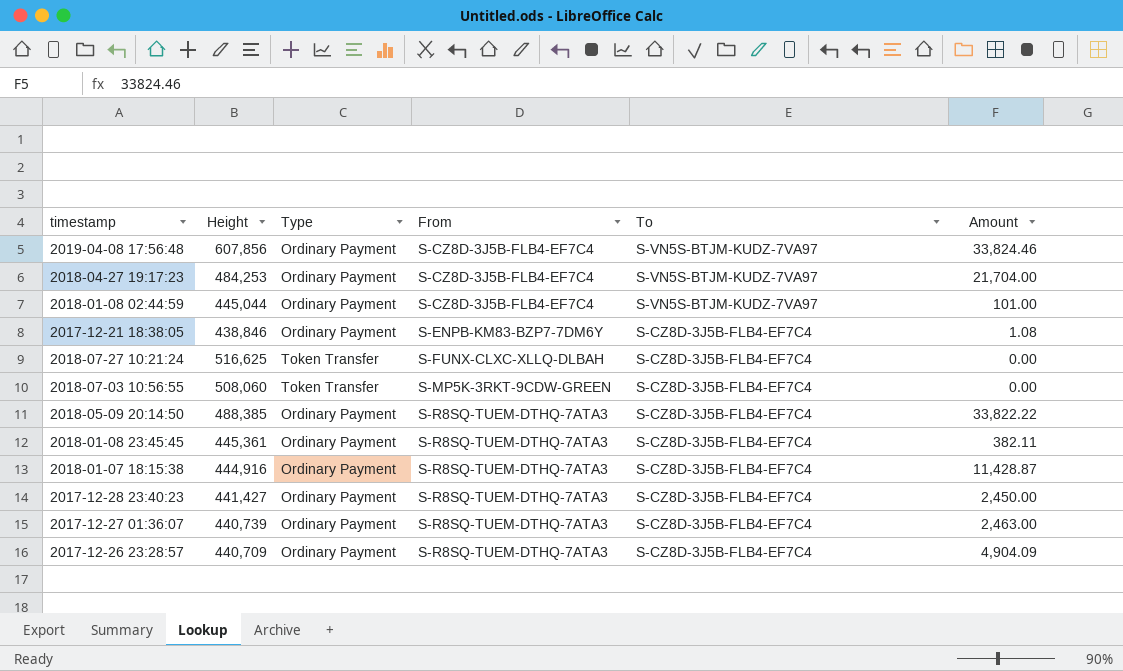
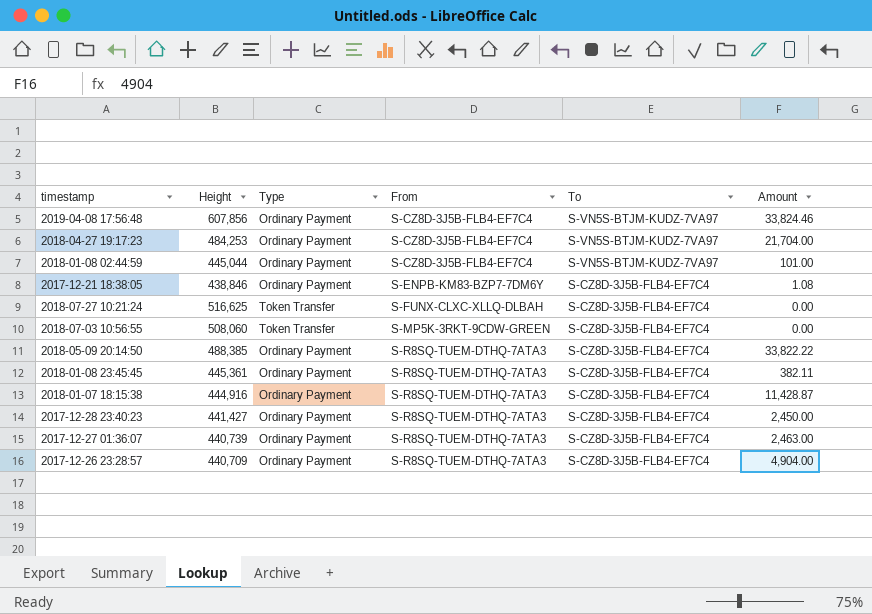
2017-12-26 23:28:57 | Amount: 4,904.09 -> 4,904.00

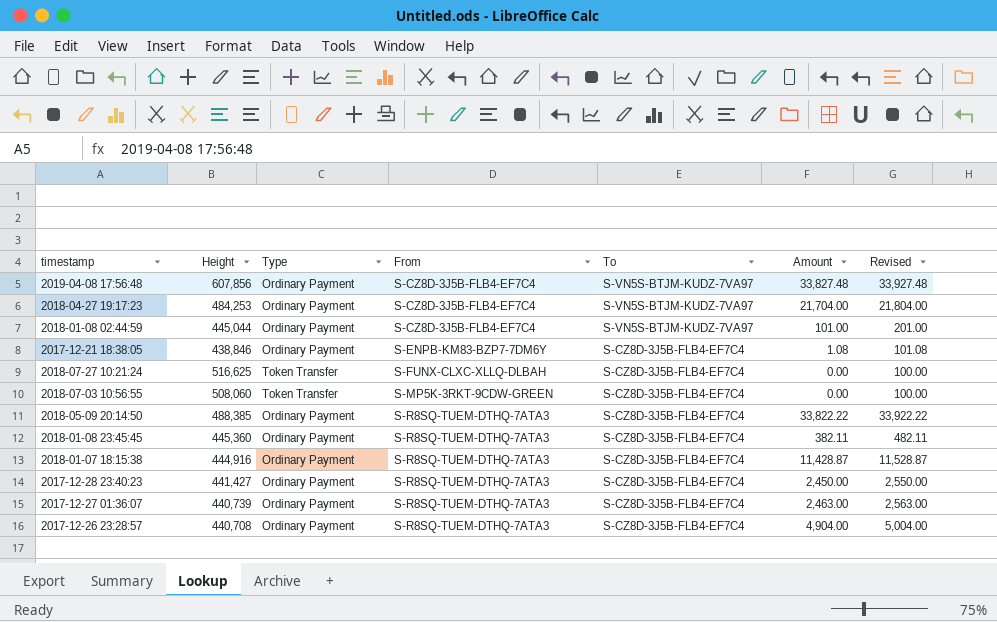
column Revised | formula: none -> [Amount] + 100
2019-04-08 17:56:48 | Amount: 33,824.46 -> 33,827.48
2018-01-08 23:45:45 | Height: 445,361 -> 445,360
2017-12-26 23:28:57 | Height: 440,709 -> 440,708

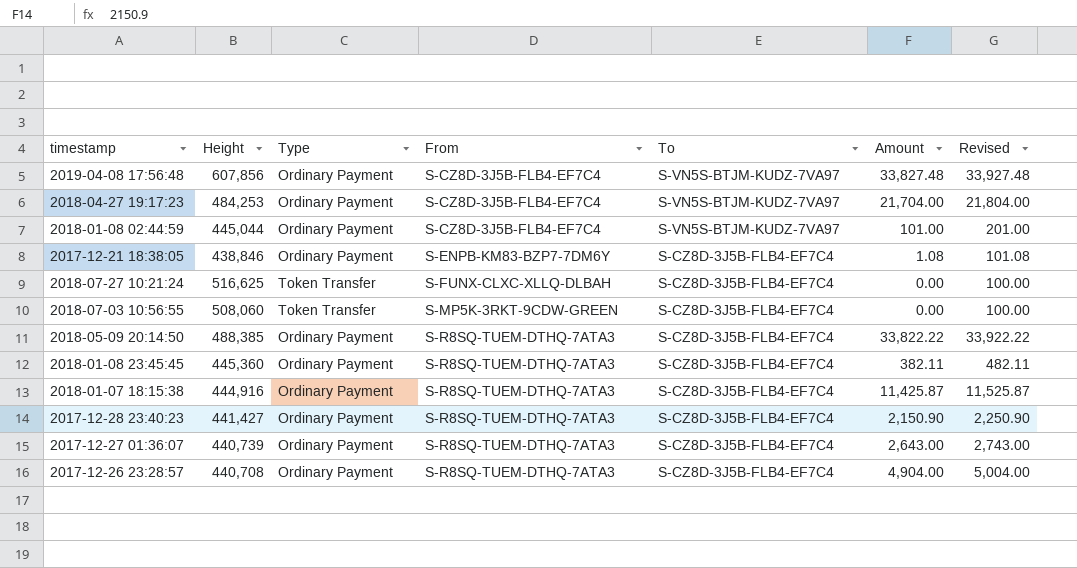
2018-01-07 18:15:38 | Amount: 11,428.87 -> 11,425.87
2018-01-07 18:15:38 | Revised: 11,528.87 -> 11,525.87
2017-12-28 23:40:23 | Amount: 2,450.00 -> 2,150.90
2017-12-28 23:40:23 | Revised: 2,550.00 -> 2,250.90
2017-12-27 01:36:07 | Amount: 2,463.00 -> 2,643.00
2017-12-27 01:36:07 | Revised: 2,563.00 -> 2,743.00

